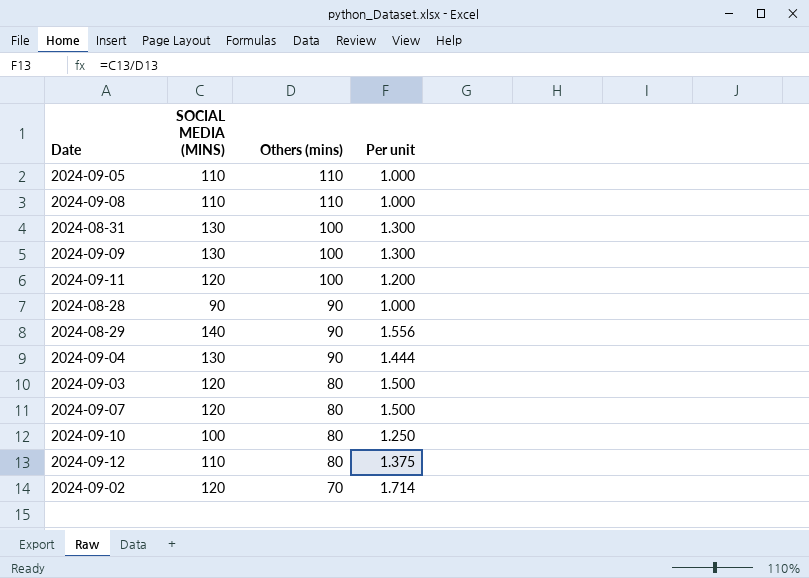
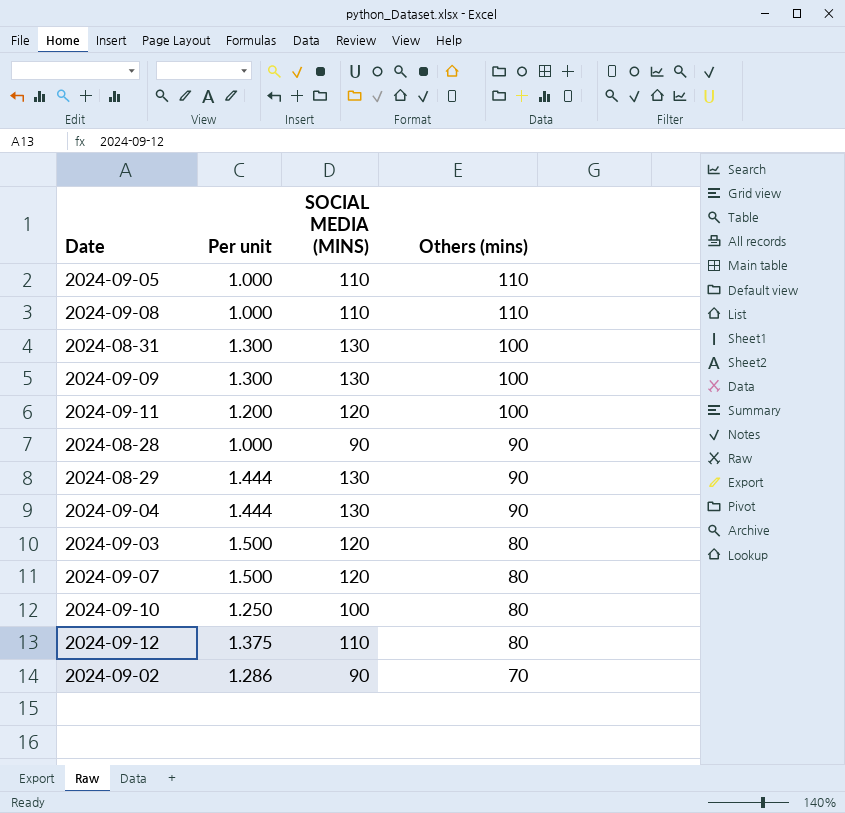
column Per unit | position: 4 -> 2
2024-08-29 | Per unit: 1.556 -> 1.444
2024-08-29 | SOCIAL MEDIA (MINS): 140 -> 130
2024-09-02 | Per unit: 1.714 -> 1.286
2024-09-02 | SOCIAL MEDIA (MINS): 120 -> 90

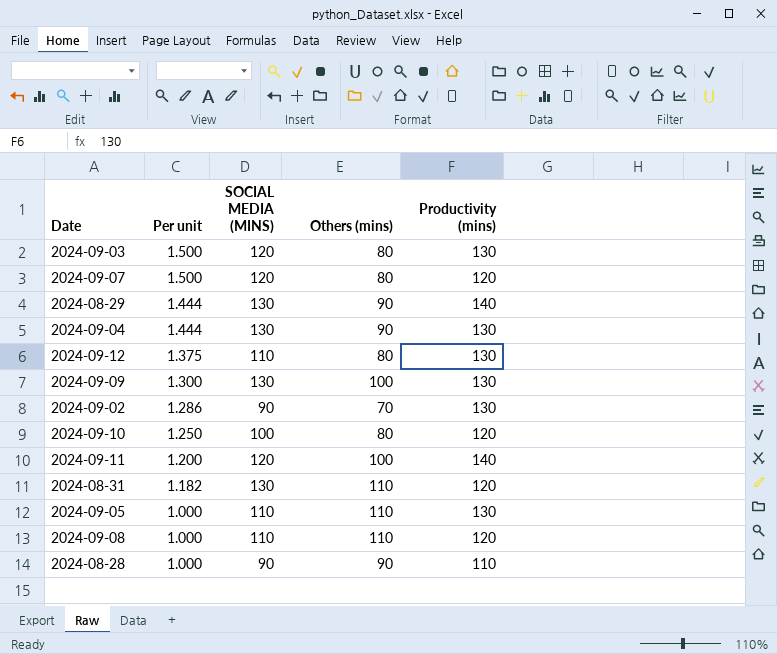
row order: Others (mins) descending -> Per unit descending
column Productivity (mins) | position: none -> 5
2024-08-31 | Per unit: 1.300 -> 1.182
2024-08-31 | Others (mins): 100 -> 110

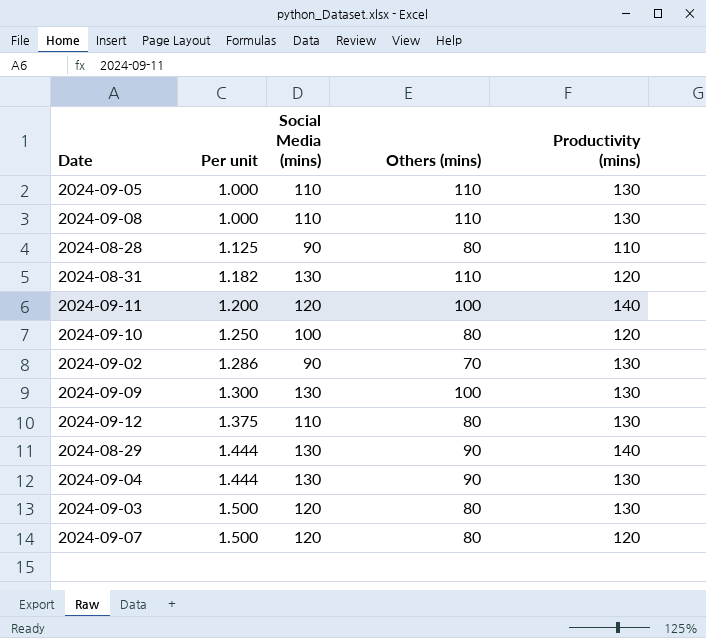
row order: Per unit descending -> Per unit ascending
column name: SOCIAL MEDIA (MINS) -> Social Media (mins)
2024-09-08 | Productivity (mins): 120 -> 130
2024-08-28 | Per unit: 1.000 -> 1.125
2024-08-28 | Others (mins): 90 -> 80

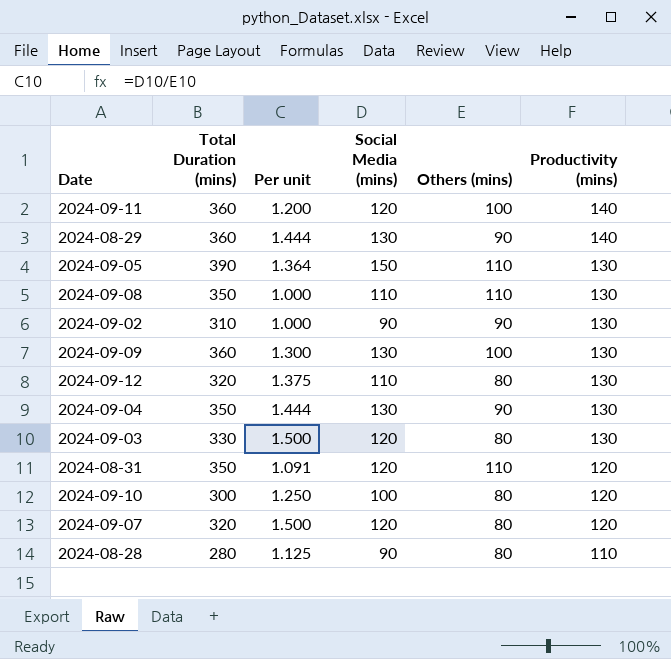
row order: Per unit ascending -> Productivity (mins) descending
column Total Duration (mins) | formula: none -> [Social Media (mins)] + [Others (mins)] + [Productivity (mins)]
2024-09-05 | Per unit: 1.000 -> 1.364
2024-09-05 | Social Media (mins): 110 -> 150
2024-09-02 | Per unit: 1.286 -> 1.000
2024-09-02 | Others (mins): 70 -> 90
2024-08-31 | Per unit: 1.182 -> 1.091
2024-08-31 | Social Media (mins): 130 -> 120

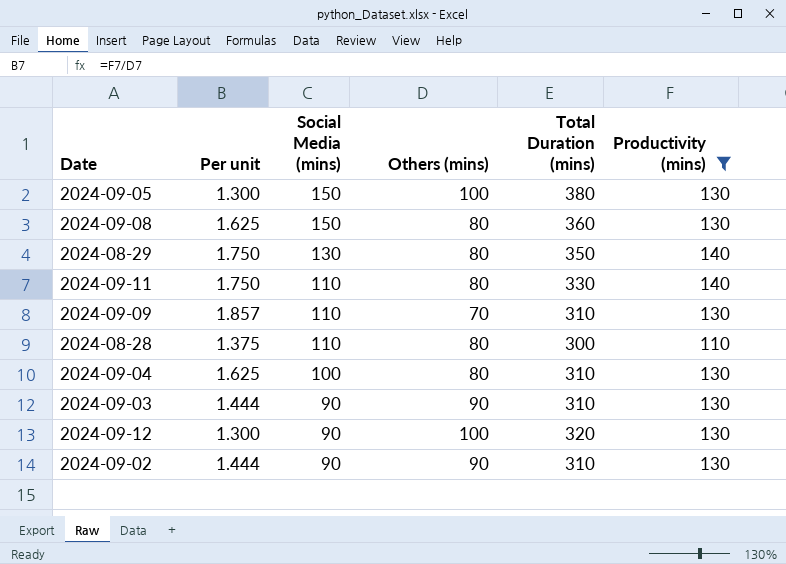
filter: none -> Productivity (mins) != 120
row order: Productivity (mins) descending -> Social Media (mins) descending
column Per unit | formula: [Social Media (mins)] / [Others (mins)] -> [Productivity (mins)] / [Others (mins)]
column Total Duration (mins) | position: 2 -> 5
2024-09-05 | Others (mins): 110 -> 100
2024-09-05 | Total Duration (mins): 390 -> 380
2024-09-08 | Social Media (mins): 110 -> 150
2024-09-08 | Others (mins): 110 -> 80
2024-09-08 | Total Duration (mins): 350 -> 360
2024-08-29 | Others (mins): 90 -> 80
2024-08-29 | Total Duration (mins): 360 -> 350
2024-09-11 | Social Media (mins): 120 -> 110
2024-09-11 | Others (mins): 100 -> 80
2024-09-11 | Total Duration (mins): 360 -> 330
2024-09-09 | Social Media (mins): 130 -> 110
2024-09-09 | Others (mins): 100 -> 70
2024-09-09 | Total Duration (mins): 360 -> 310
2024-08-28 | Social Media (mins): 90 -> 110
2024-08-28 | Total Duration (mins): 280 -> 300
2024-09-04 | Social Media (mins): 130 -> 100
2024-09-04 | Others (mins): 90 -> 80
2024-09-04 | Total Duration (mins): 350 -> 310
2024-09-03 | Social Media (mins): 120 -> 90
2024-09-03 | Others (mins): 80 -> 90
2024-09-03 | Total Duration (mins): 330 -> 310
2024-09-12 | Social Media (mins): 110 -> 90
2024-09-12 | Others (mins): 80 -> 100

